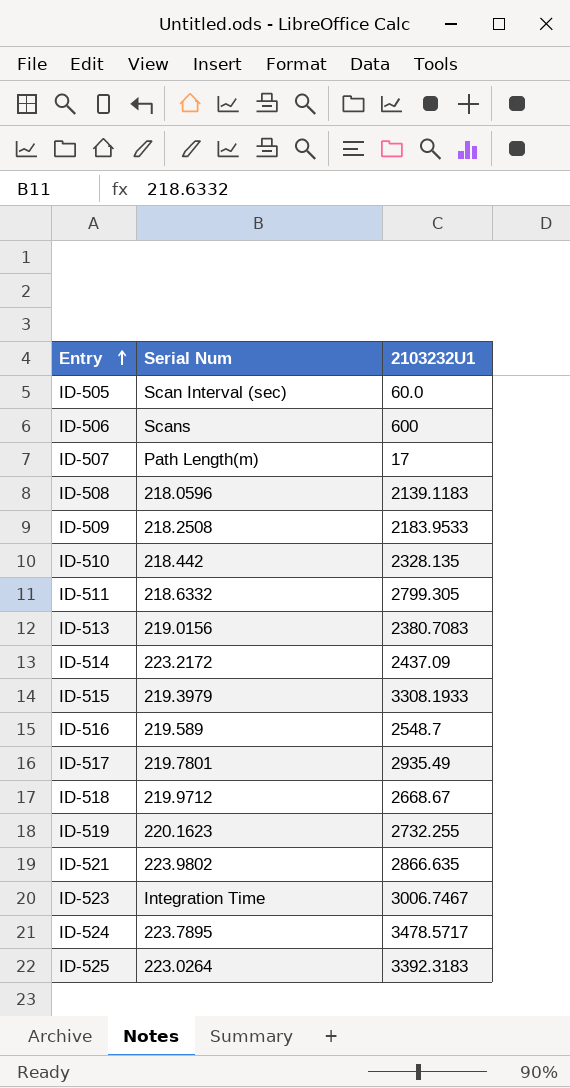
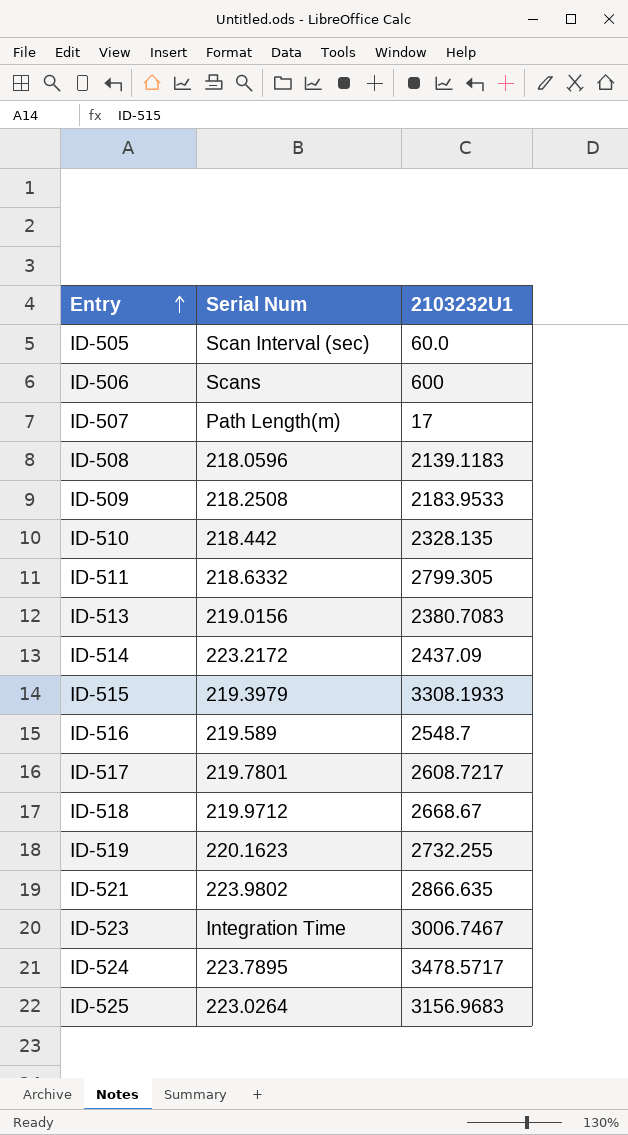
ID-517 | 2103232U1: 2935.49 -> 2608.7217
ID-525 | 2103232U1: 3392.3183 -> 3156.9683

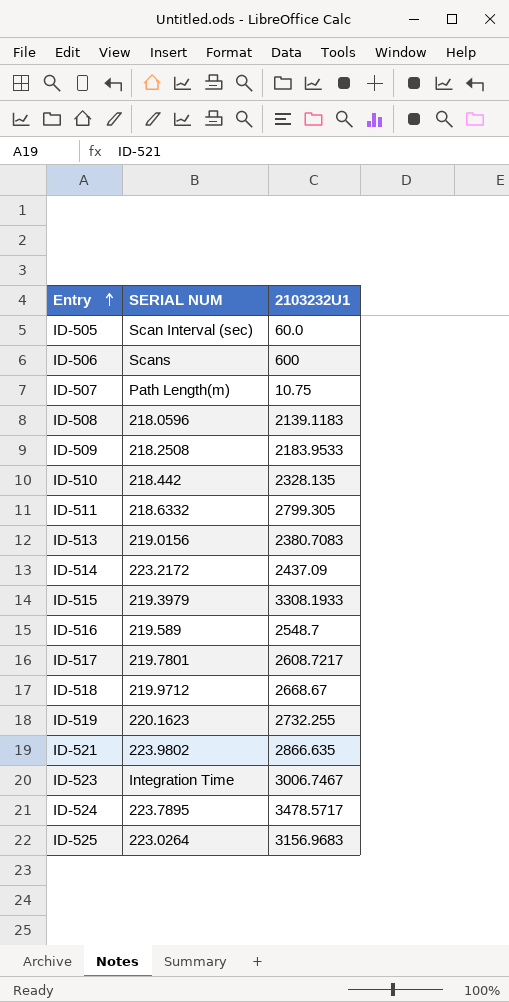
column name: Serial Num -> SERIAL NUM
ID-507 | 2103232U1: 17 -> 10.75

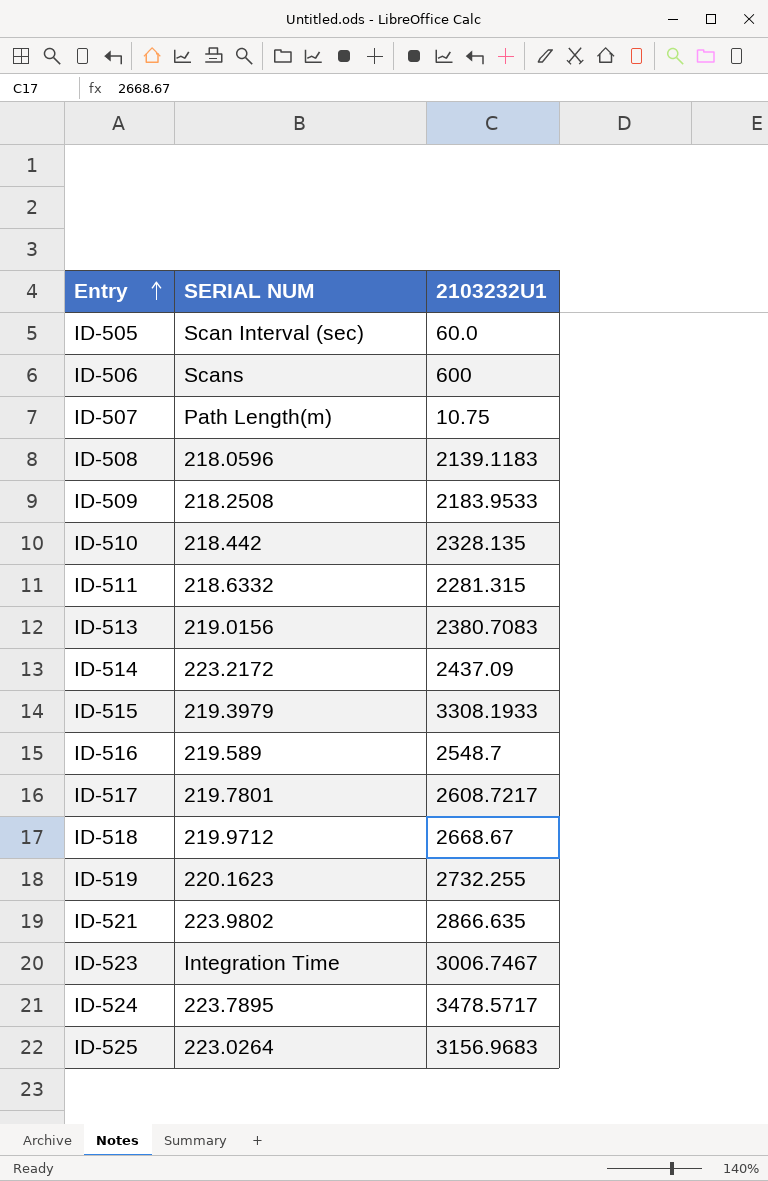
ID-511 | 2103232U1: 2799.305 -> 2281.315

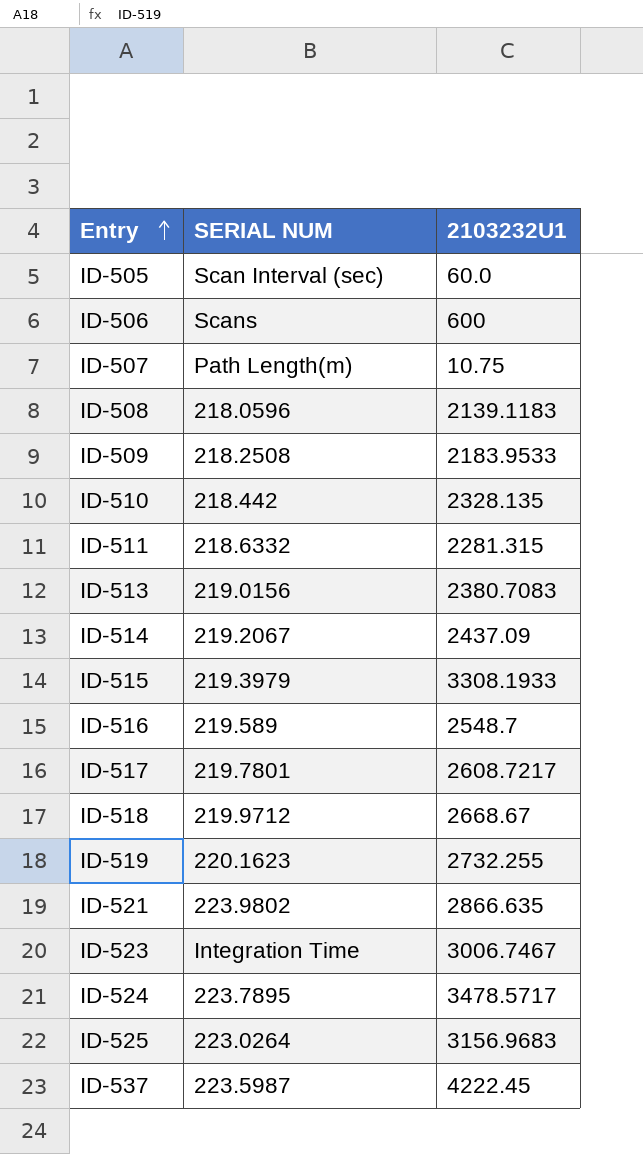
ID-514 | SERIAL NUM: 223.2172 -> 219.2067
row ID-537: none -> 223.5987 | 4222.45

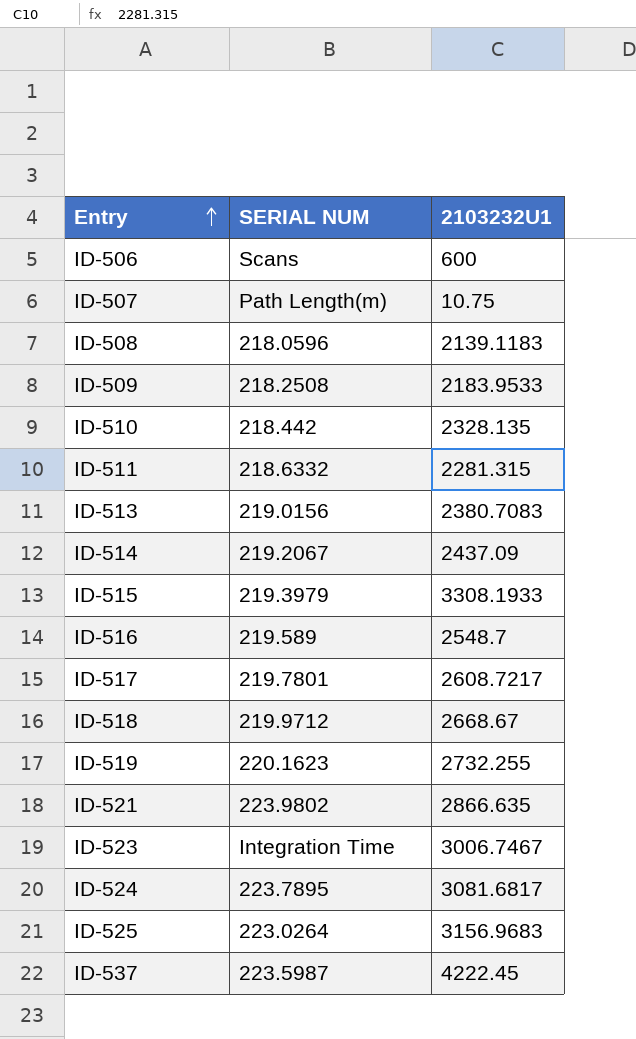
row ID-505: Scan Interval (sec) | 60.0 -> none
ID-524 | 2103232U1: 3478.5717 -> 3081.6817

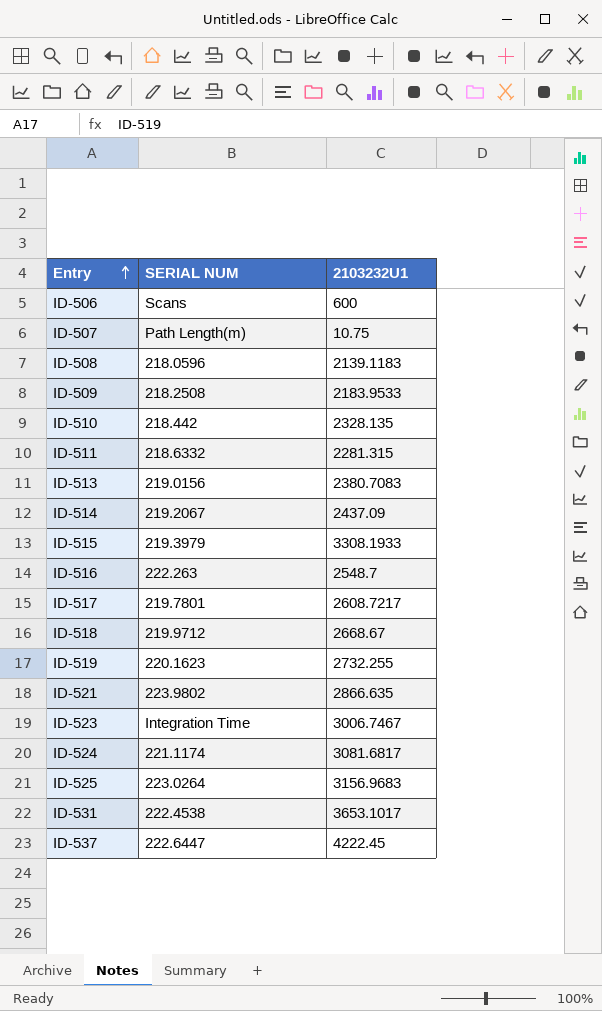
ID-516 | SERIAL NUM: 219.589 -> 222.263
ID-524 | SERIAL NUM: 223.7895 -> 221.1174
row ID-531: none -> 222.4538 | 3653.1017
ID-537 | SERIAL NUM: 223.5987 -> 222.6447

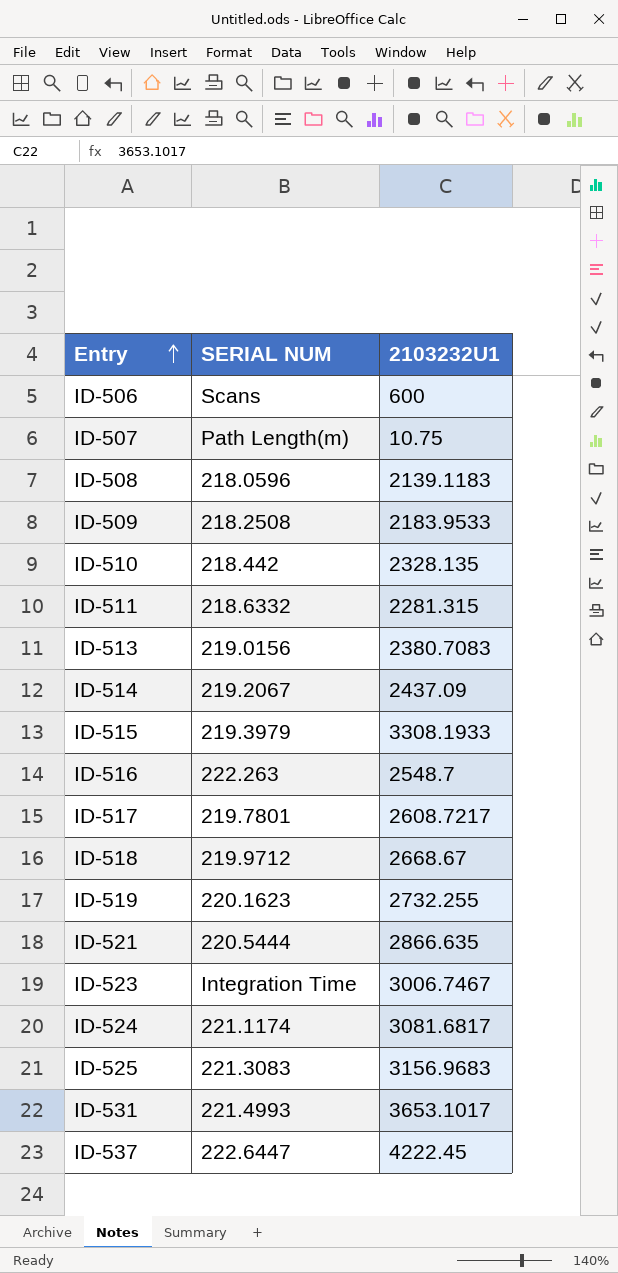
ID-521 | SERIAL NUM: 223.9802 -> 220.5444
ID-525 | SERIAL NUM: 223.0264 -> 221.3083
ID-531 | SERIAL NUM: 222.4538 -> 221.4993

